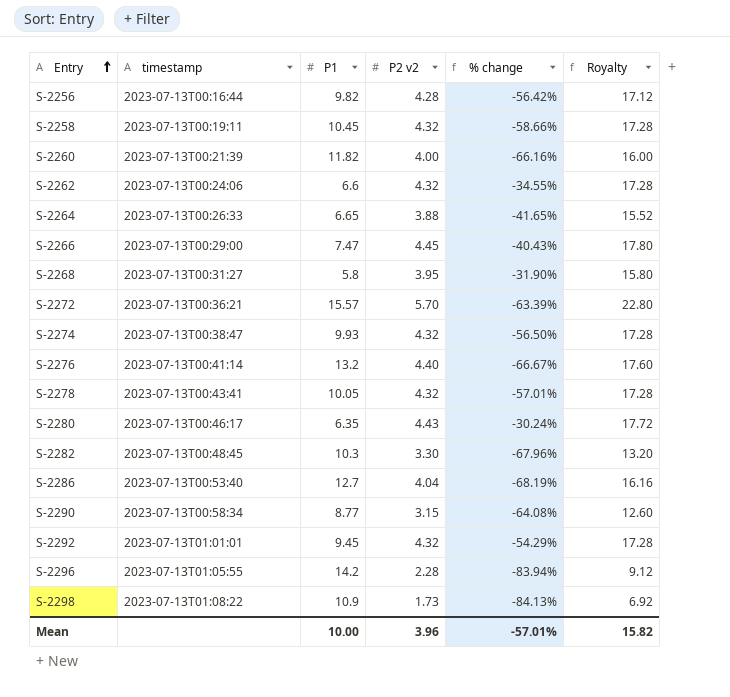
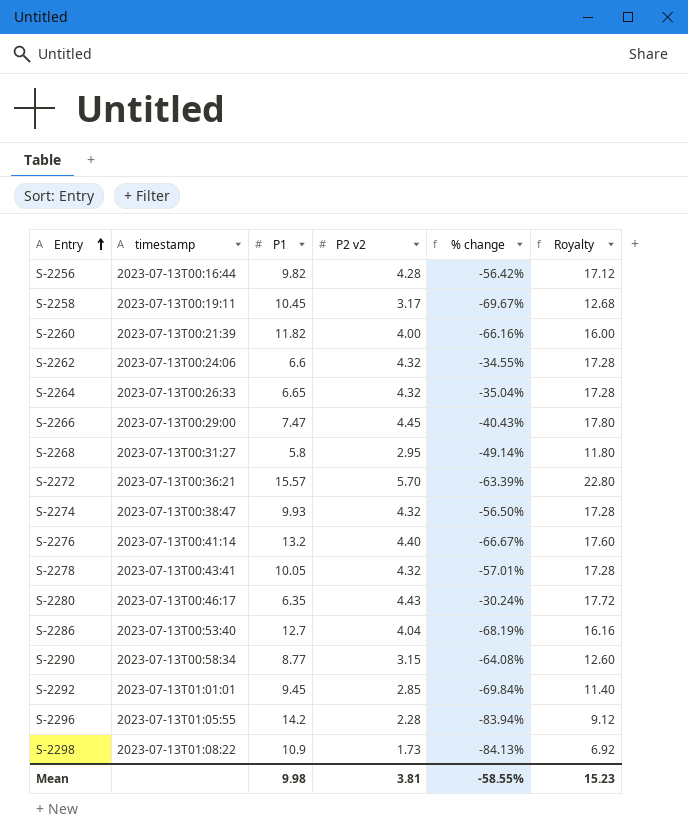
row S-2282: 2023-07-13T00:48:45 | 10.3 | 3.30 | -67.96% | 13.20 -> none
S-2258 | P2 v2: 4.32 -> 3.17
S-2258 | % change: -58.66% -> -69.67%
S-2258 | Royalty: 17.28 -> 12.68
S-2264 | P2 v2: 3.88 -> 4.32
S-2264 | % change: -41.65% -> -35.04%
S-2264 | Royalty: 15.52 -> 17.28
S-2268 | P2 v2: 3.95 -> 2.95
S-2268 | % change: -31.90% -> -49.14%
S-2268 | Royalty: 15.80 -> 11.80
S-2292 | P2 v2: 4.32 -> 2.85
S-2292 | % change: -54.29% -> -69.84%
S-2292 | Royalty: 17.28 -> 11.40
Mean | P1: 10.00 -> 9.98
Mean | P2 v2: 3.96 -> 3.81
Mean | % change: -57.01% -> -58.55%
Mean | Royalty: 15.82 -> 15.23

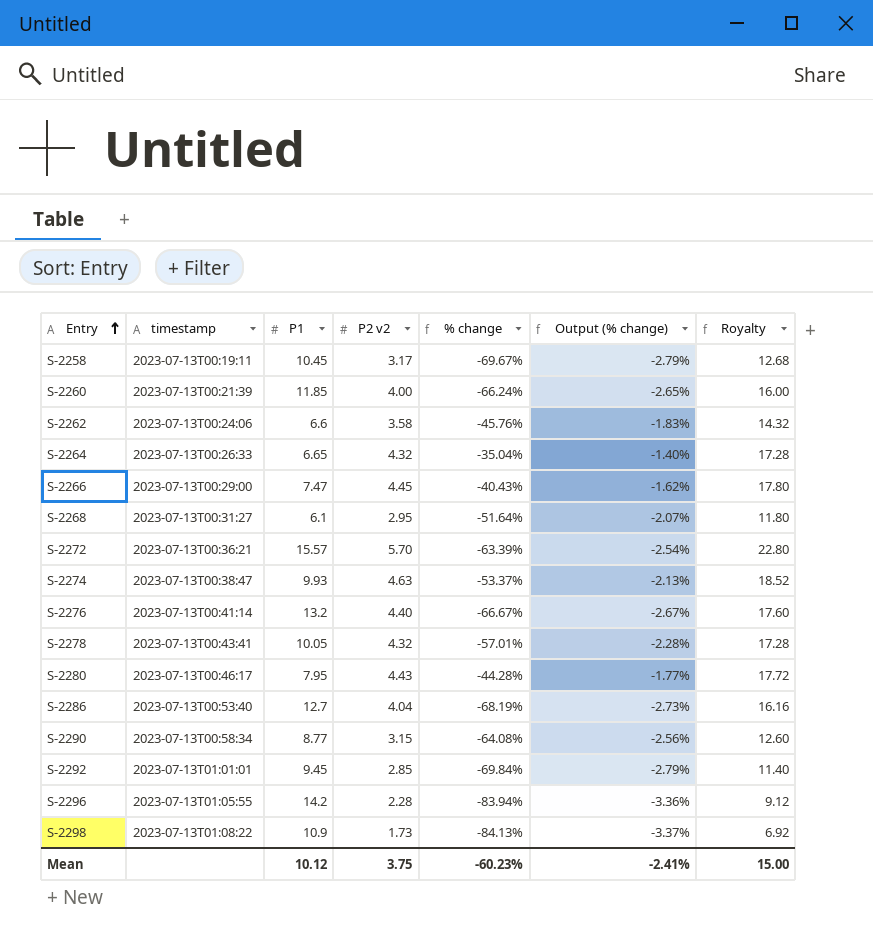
column Output (% change) | formula: none -> [% change] * 0.04
row S-2256: 2023-07-13T00:16:44 | 9.82 | 4.28 | -56.42% | 17.12 -> none
S-2260 | P1: 11.82 -> 11.85
S-2260 | % change: -66.16% -> -66.24%
S-2262 | P2 v2: 4.32 -> 3.58
S-2262 | % change: -34.55% -> -45.76%
S-2262 | Royalty: 17.28 -> 14.32
S-2268 | P1: 5.8 -> 6.1
S-2268 | % change: -49.14% -> -51.64%
S-2274 | P2 v2: 4.32 -> 4.63
S-2274 | % change: -56.50% -> -53.37%
S-2274 | Royalty: 17.28 -> 18.52
S-2280 | P1: 6.35 -> 7.95
S-2280 | % change: -30.24% -> -44.28%
Mean | P1: 9.98 -> 10.12
Mean | P2 v2: 3.81 -> 3.75
Mean | % change: -58.55% -> -60.23%
Mean | Royalty: 15.23 -> 15.00

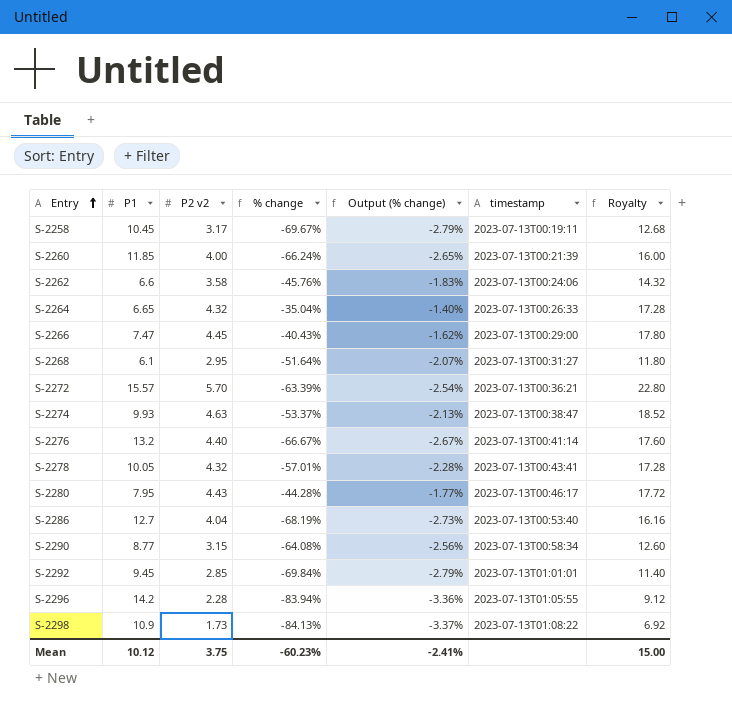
column timestamp | position: 2 -> 6

